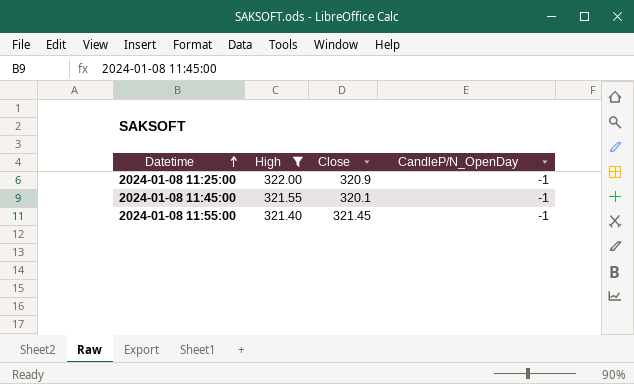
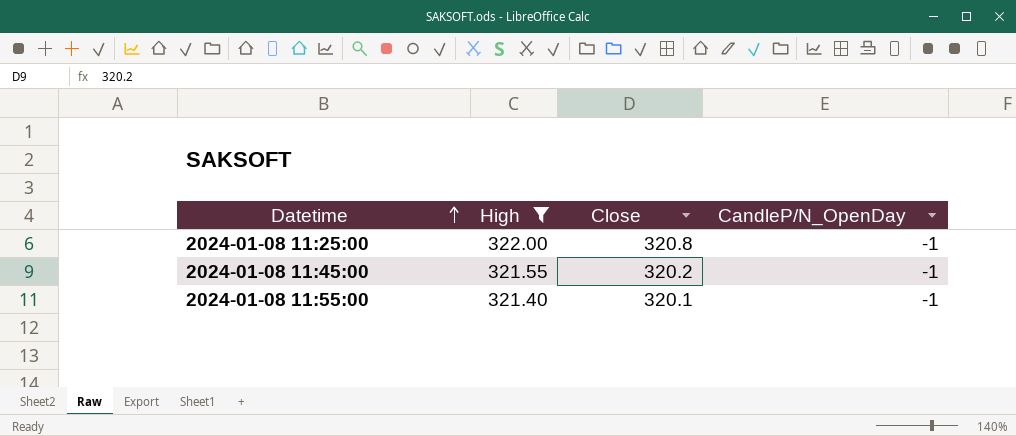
2024-01-08 11:25:00 | Close: 320.9 -> 320.8
2024-01-08 11:45:00 | Close: 320.1 -> 320.2
2024-01-08 11:55:00 | Close: 321.45 -> 320.1

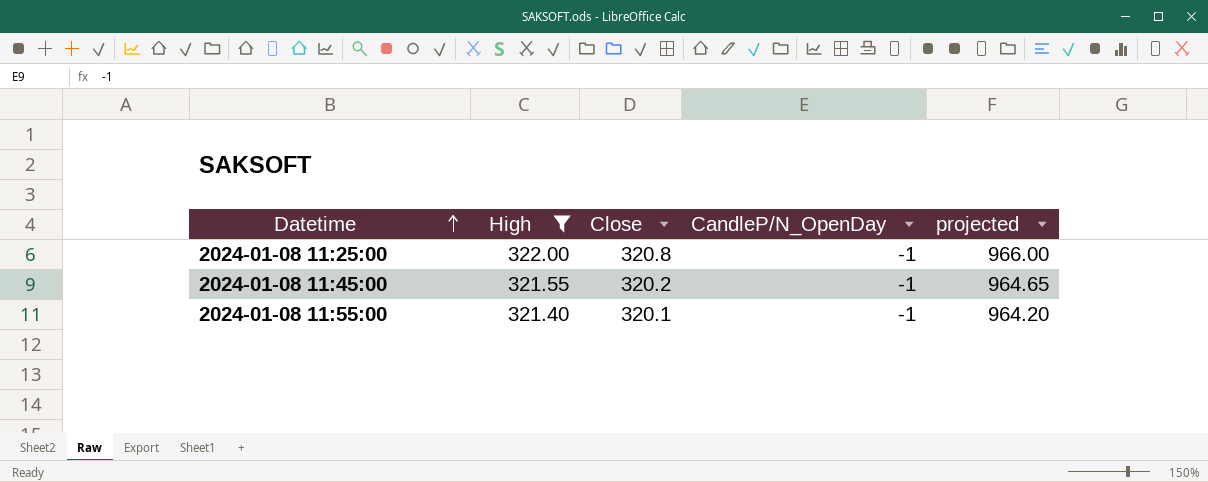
column projected | formula: none -> [High] * 3

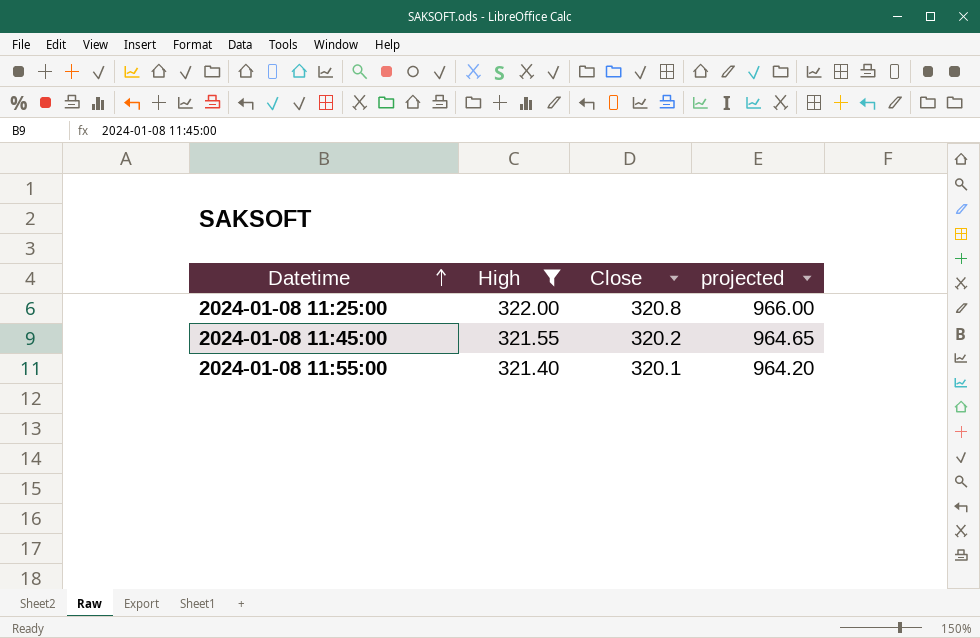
column CandleP/N_OpenDay | position: 4 -> none

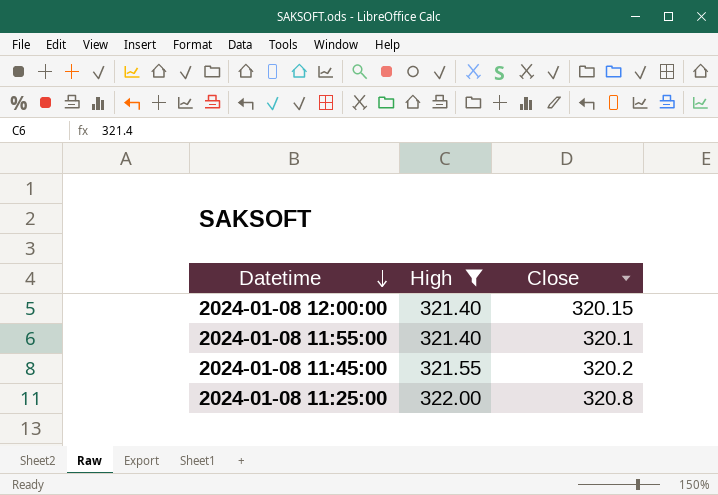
row order: Datetime ascending -> Datetime descending
column projected | formula: [High] * 3 -> none
row 2024-01-08 12:00:00: none -> 321.40 | 320.15

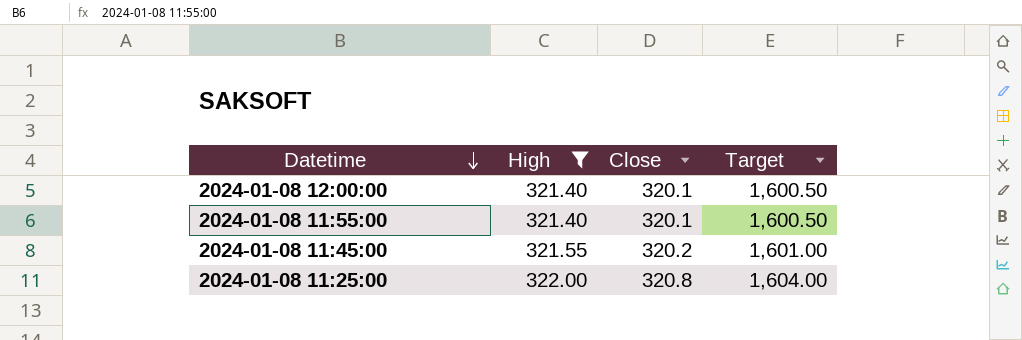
column Target | formula: none -> [Close] * 5
2024-01-08 12:00:00 | Close: 320.15 -> 320.1

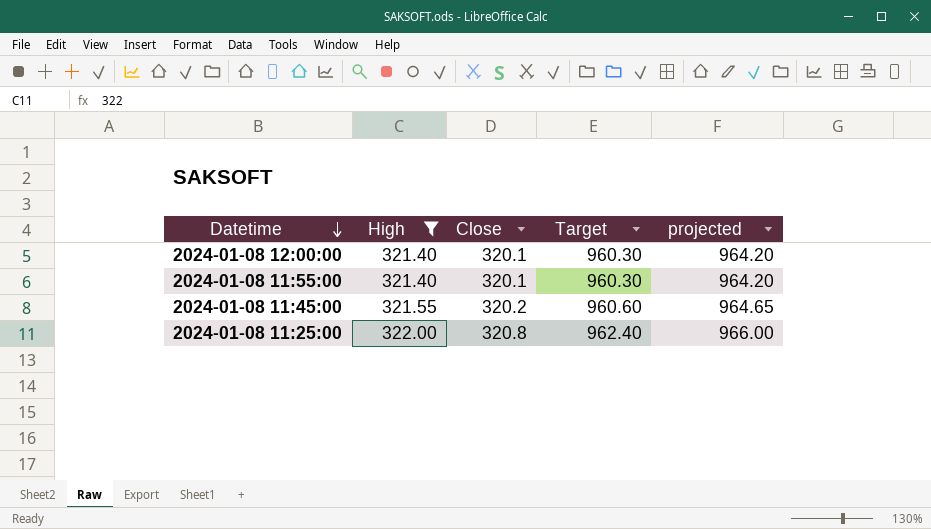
column Target | formula: [Close] * 5 -> [Close] * 3
column projected | formula: none -> [High] * 3

